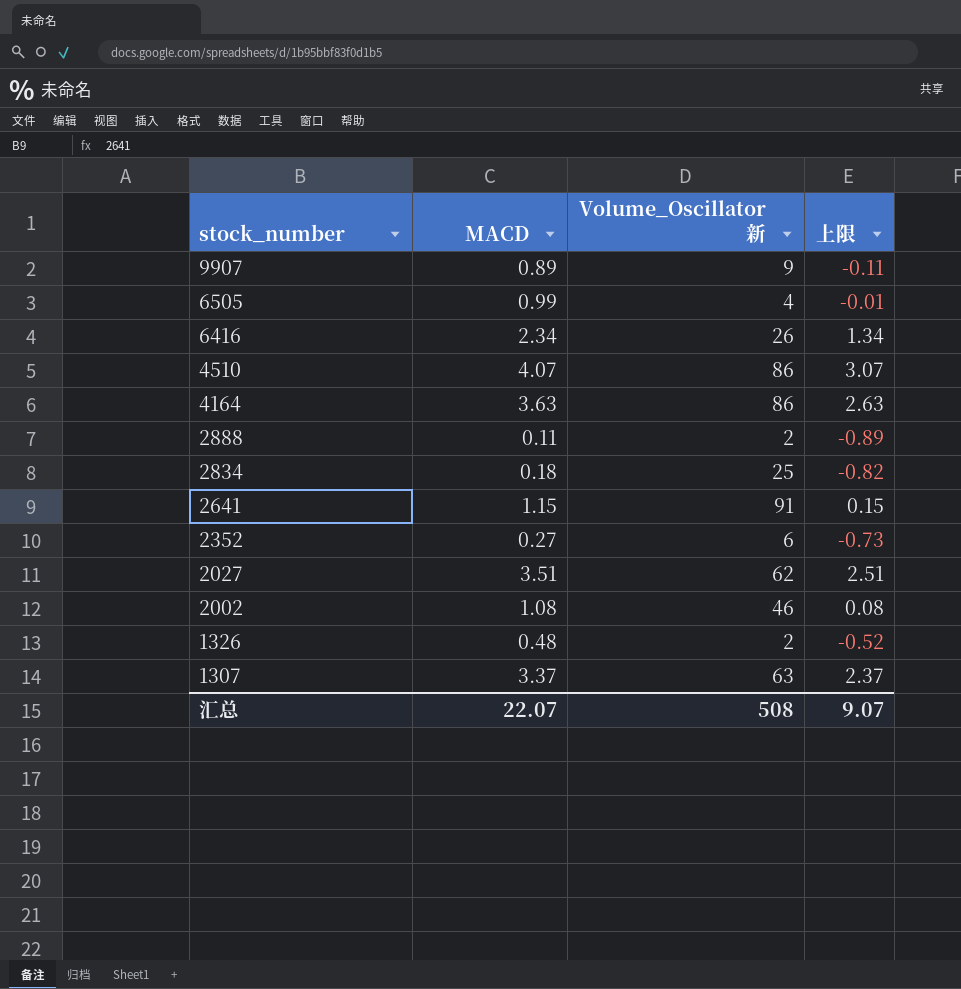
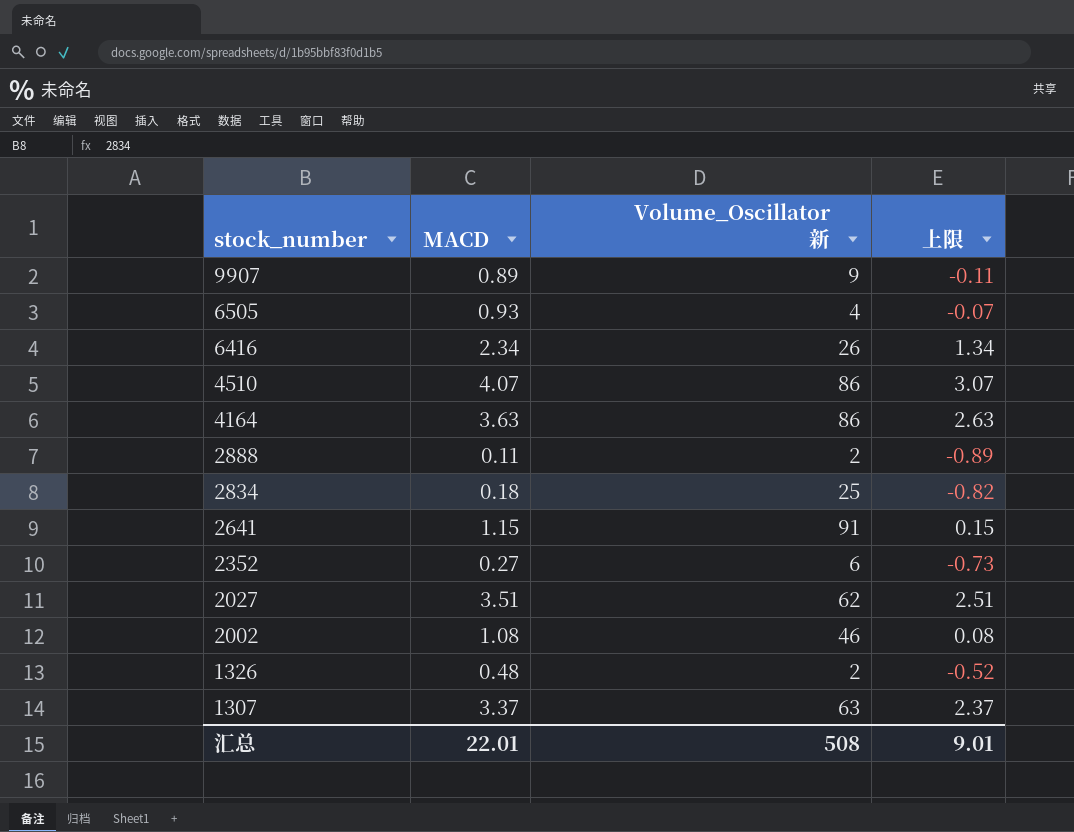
6505 | MACD: 0.99 -> 0.93
6505 | 上限: -0.01 -> -0.07
汇总 | MACD: 22.07 -> 22.01
汇总 | 上限: 9.07 -> 9.01

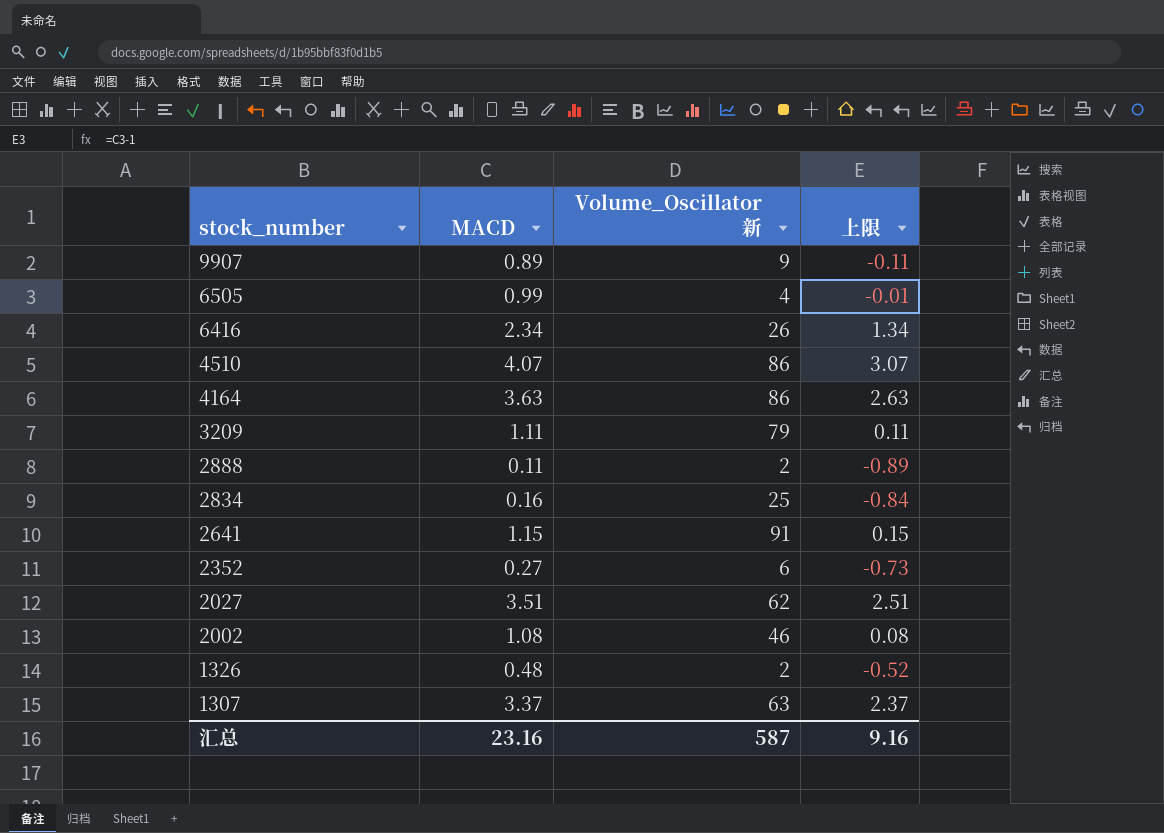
6505 | MACD: 0.93 -> 0.99
6505 | 上限: -0.07 -> -0.01
row 3209: none -> 1.11 | 79 | 0.11
2834 | MACD: 0.18 -> 0.16
2834 | 上限: -0.82 -> -0.84
汇总 | MACD: 22.01 -> 23.16
汇总 | Volume_Oscillator 新: 508 -> 587
汇总 | 上限: 9.01 -> 9.16

